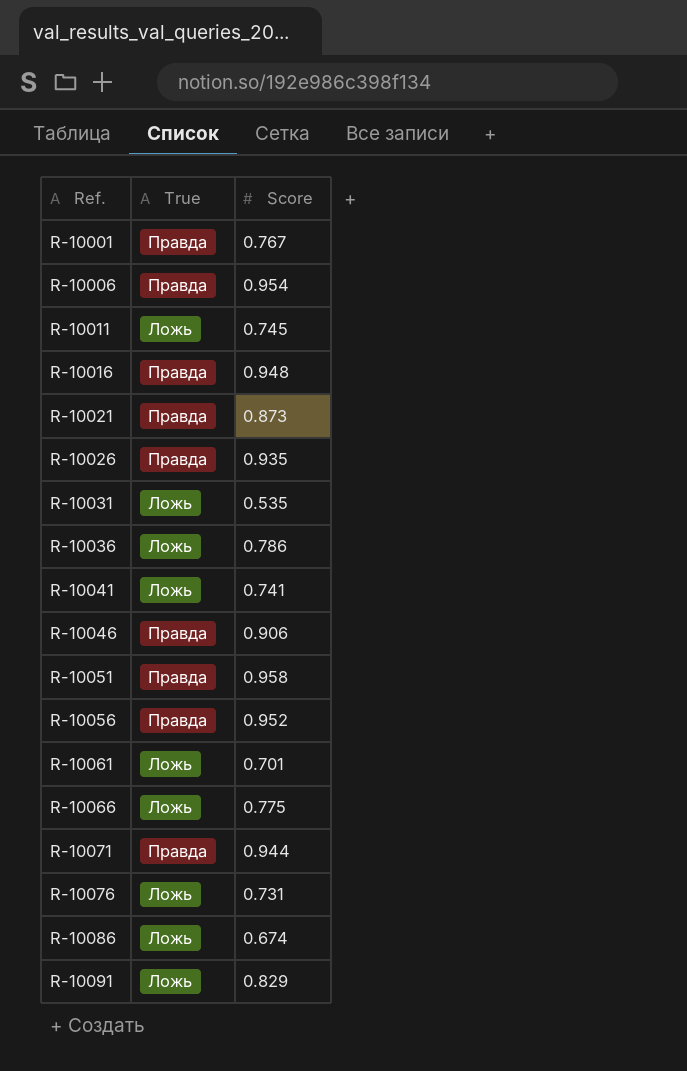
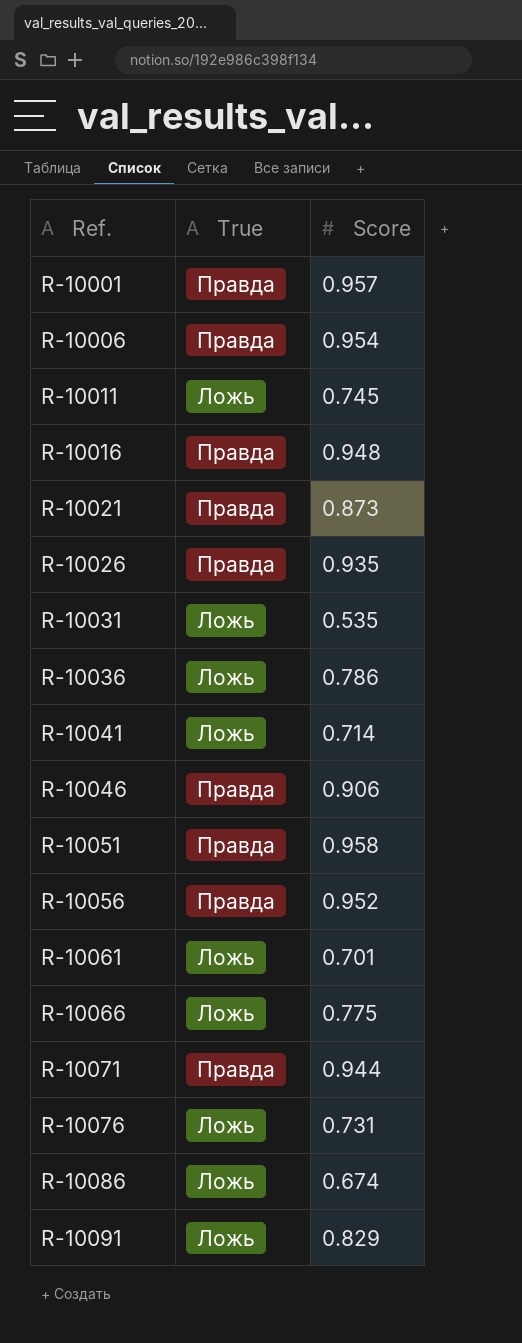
R-10001 | Score: 0.767 -> 0.957
R-10041 | Score: 0.741 -> 0.714

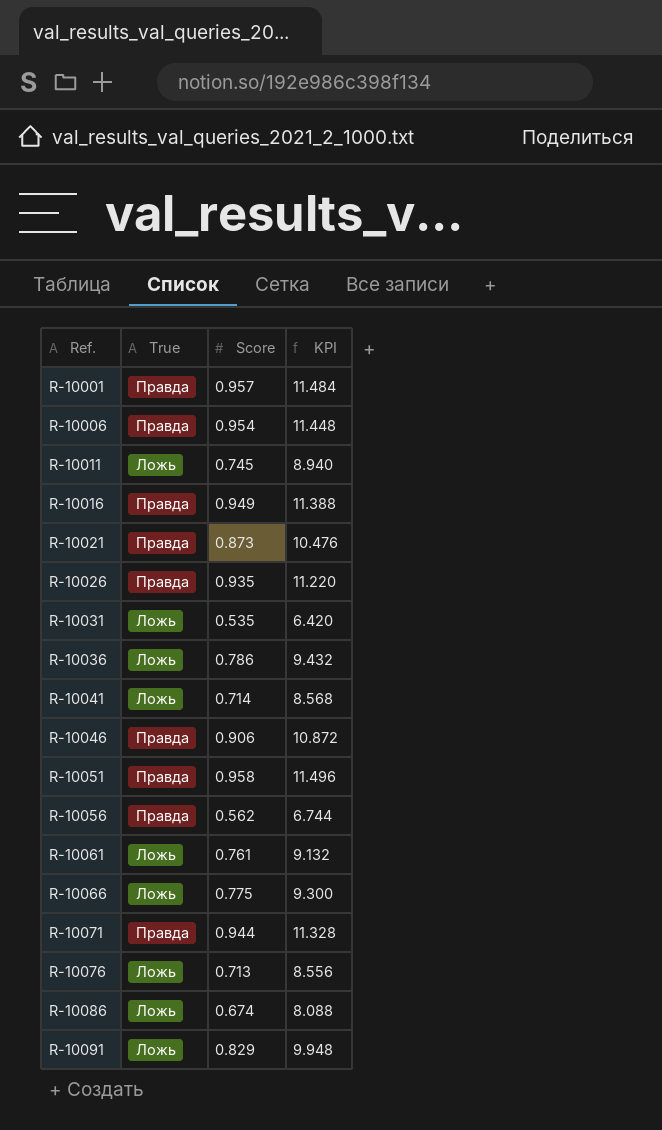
column KPI | formula: none -> [Score] * 12
R-10016 | Score: 0.948 -> 0.949
R-10056 | Score: 0.952 -> 0.562
R-10061 | Score: 0.701 -> 0.761
R-10076 | Score: 0.731 -> 0.713

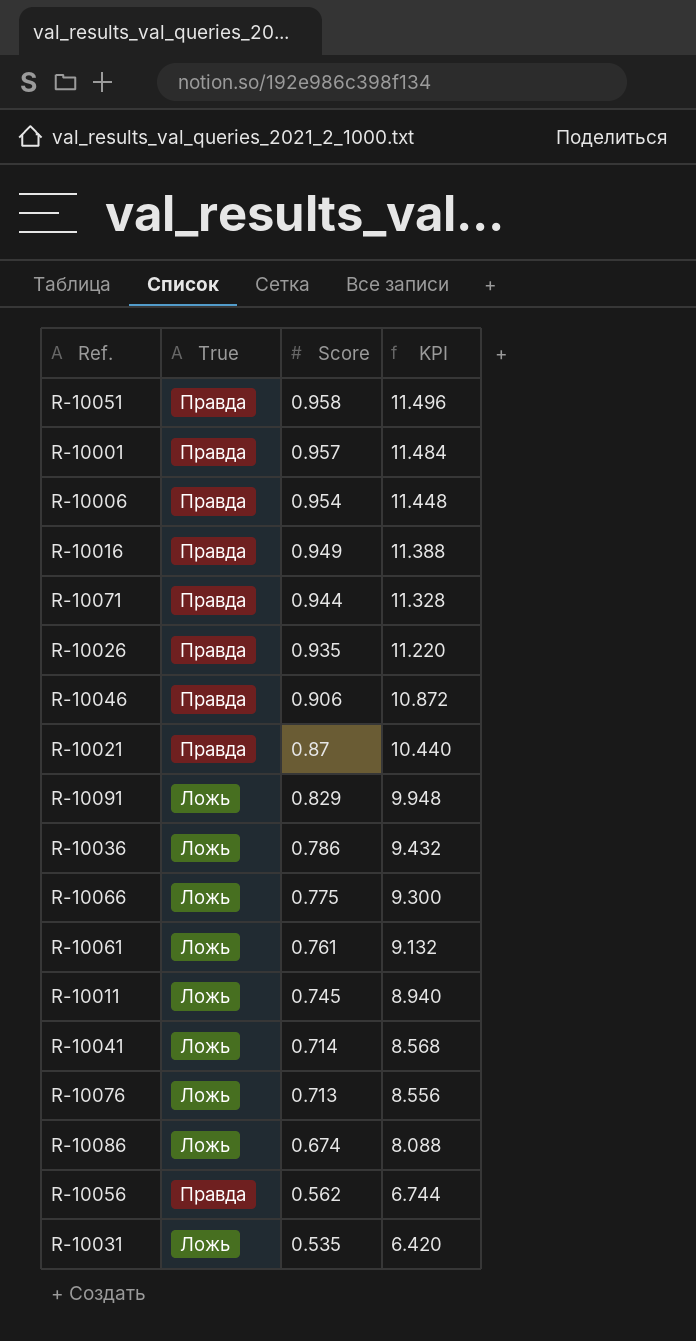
row order: Ref. ascending -> Score descending
R-10021 | Score: 0.873 -> 0.87
R-10021 | KPI: 10.476 -> 10.440

